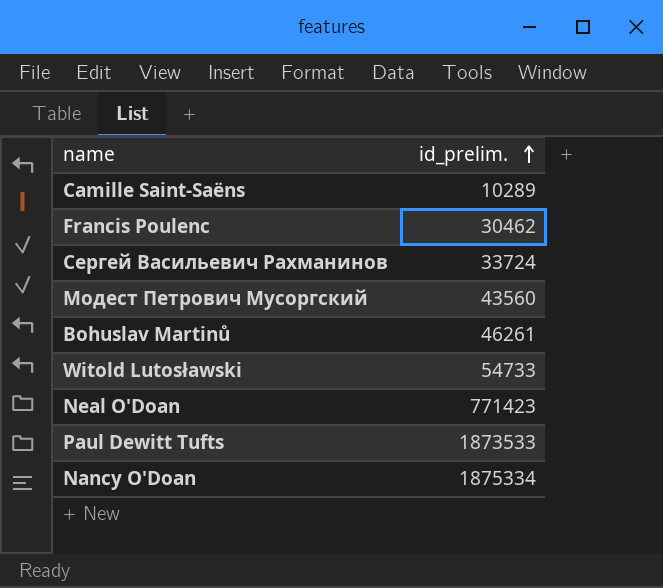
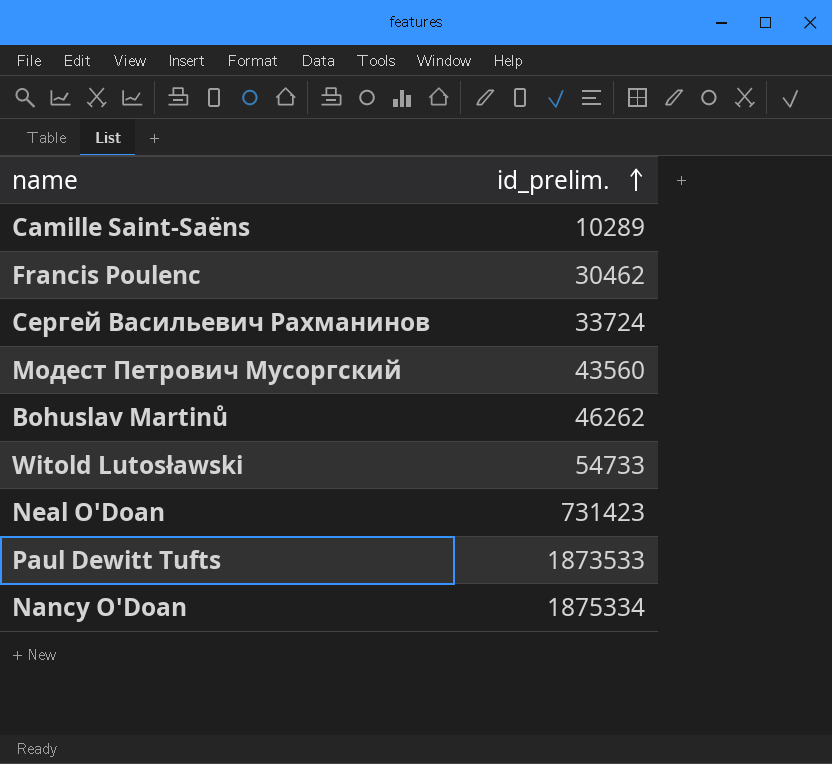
Bohuslav Martinů | id_prelim.: 46261 -> 46262
Neal O'Doan | id_prelim.: 771423 -> 731423

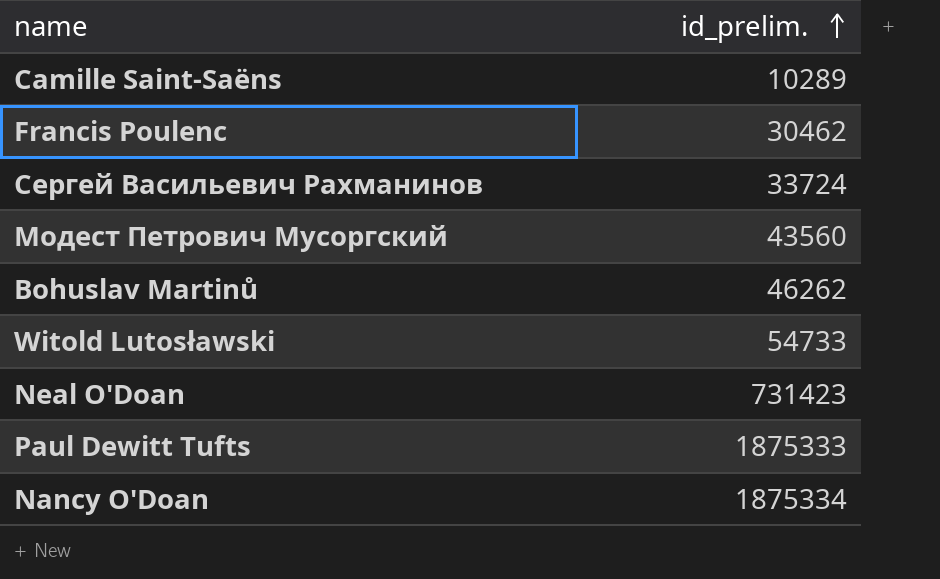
Paul Dewitt Tufts | id_prelim.: 1873533 -> 1875333

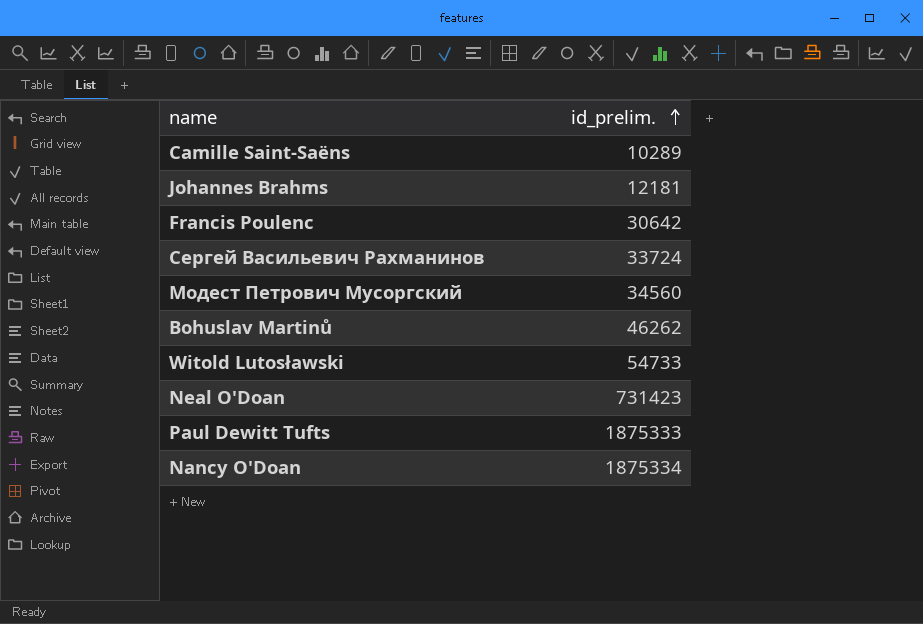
row Johannes Brahms: none -> 12181
Francis Poulenc | id_prelim.: 30462 -> 30642
Модест Петрович Мусоргский | id_prelim.: 43560 -> 34560

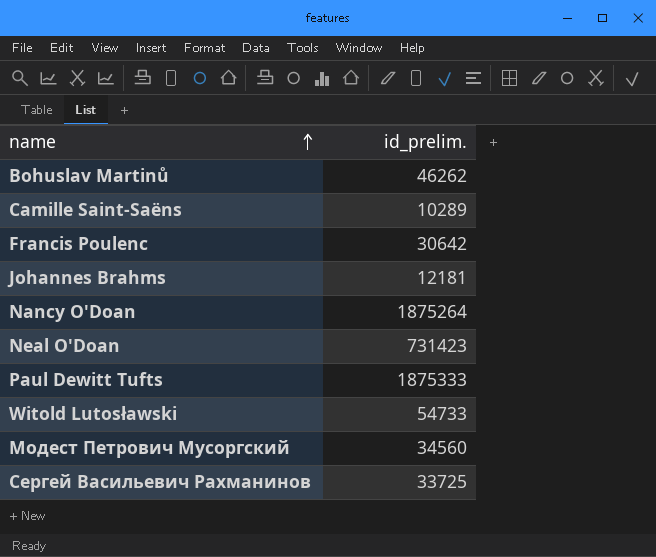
row order: id_prelim. ascending -> name ascending
Nancy O'Doan | id_prelim.: 1875334 -> 1875264
Сергей Васильевич Рахманинов | id_prelim.: 33724 -> 33725

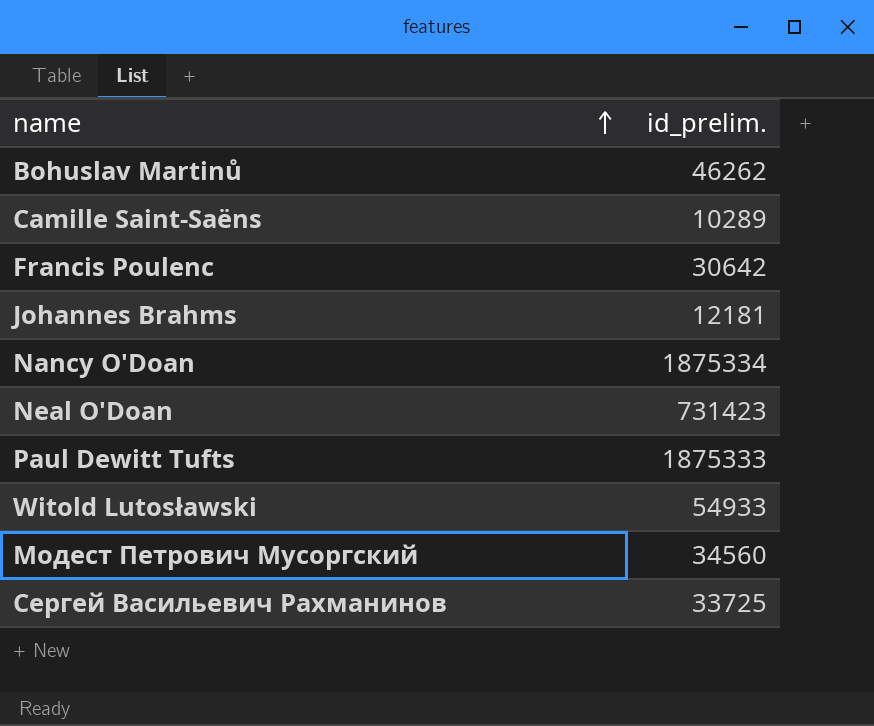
Nancy O'Doan | id_prelim.: 1875264 -> 1875334
Witold Lutosławski | id_prelim.: 54733 -> 54933

